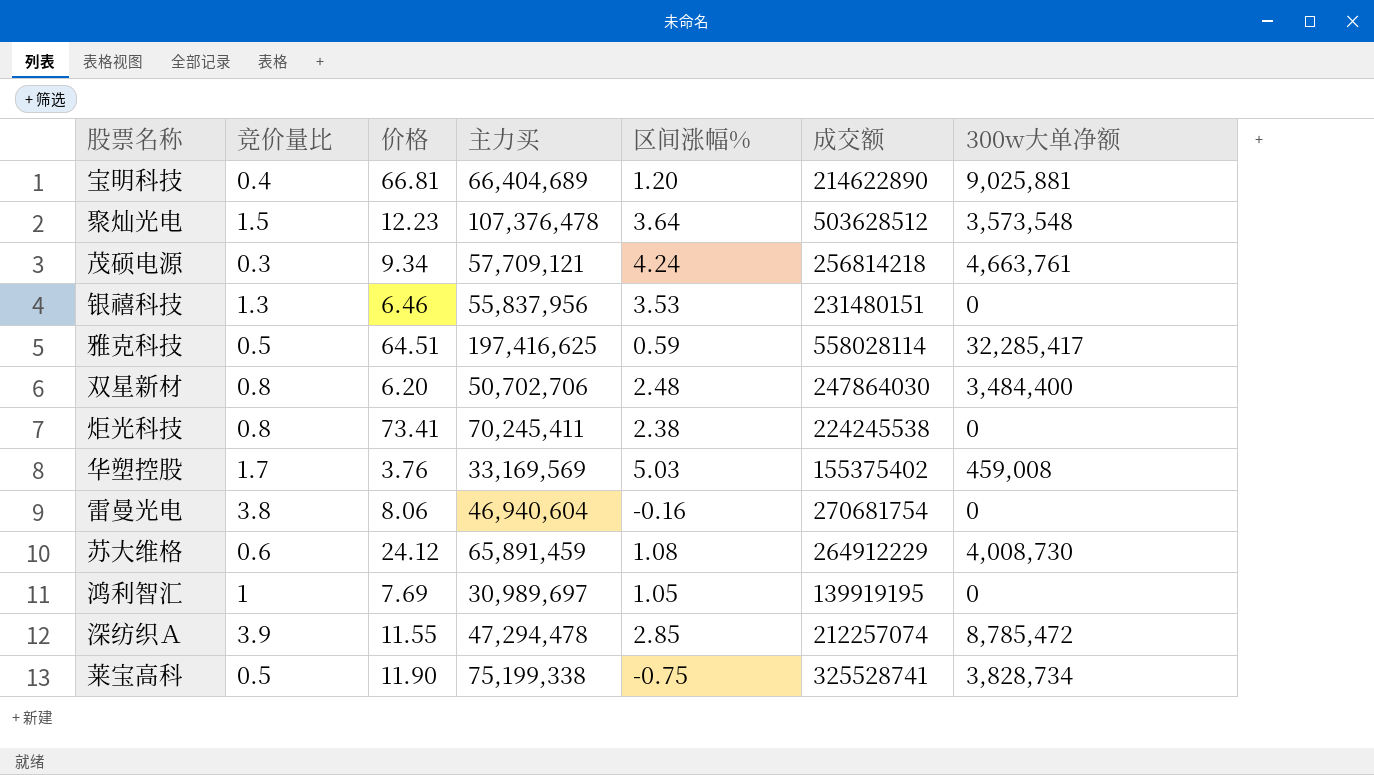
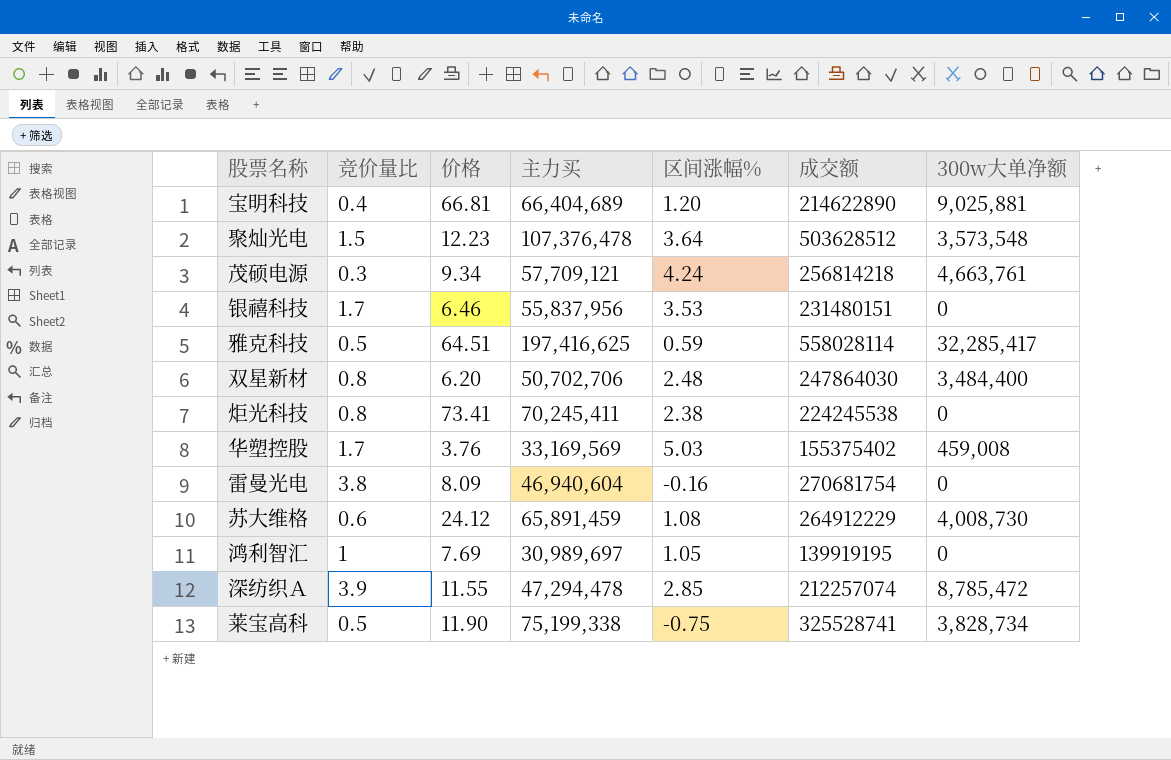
银禧科技 | 竞价量比: 1.3 -> 1.7
雷曼光电 | 价格: 8.06 -> 8.09

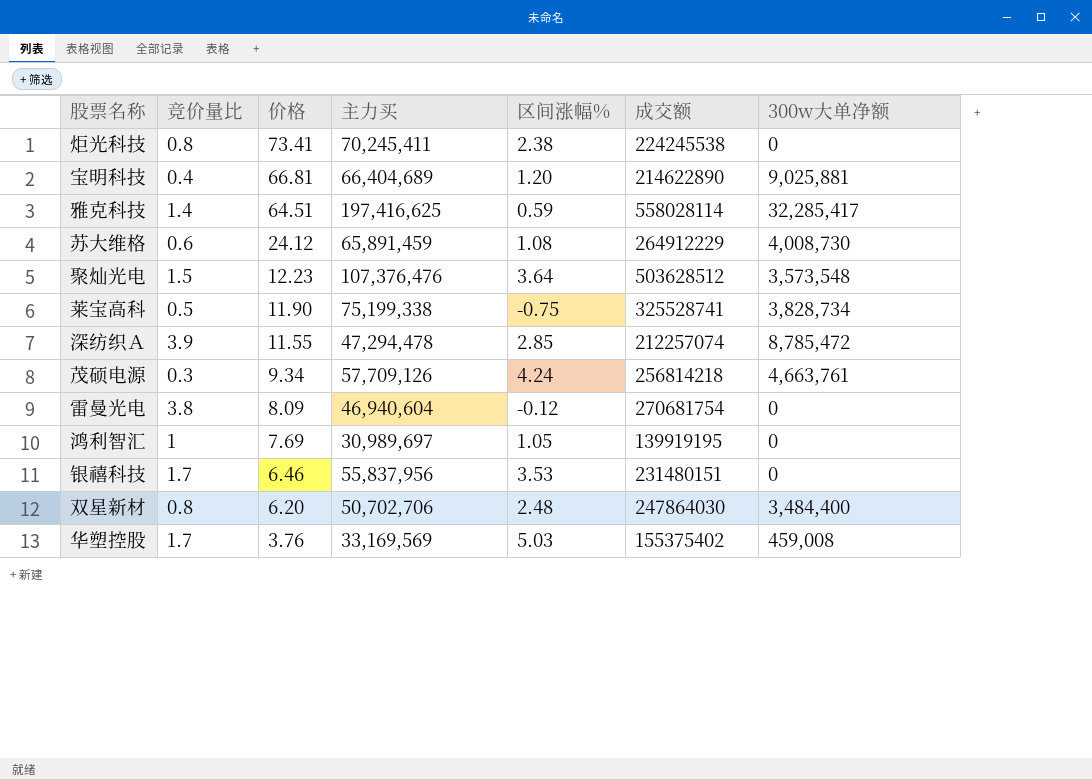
row order: none -> 价格 descending
雅克科技 | 竞价量比: 0.5 -> 1.4
聚灿光电 | 主力买: 107,376,478 -> 107,376,476
茂硕电源 | 主力买: 57,709,121 -> 57,709,126
雷曼光电 | 区间涨幅%: -0.16 -> -0.12

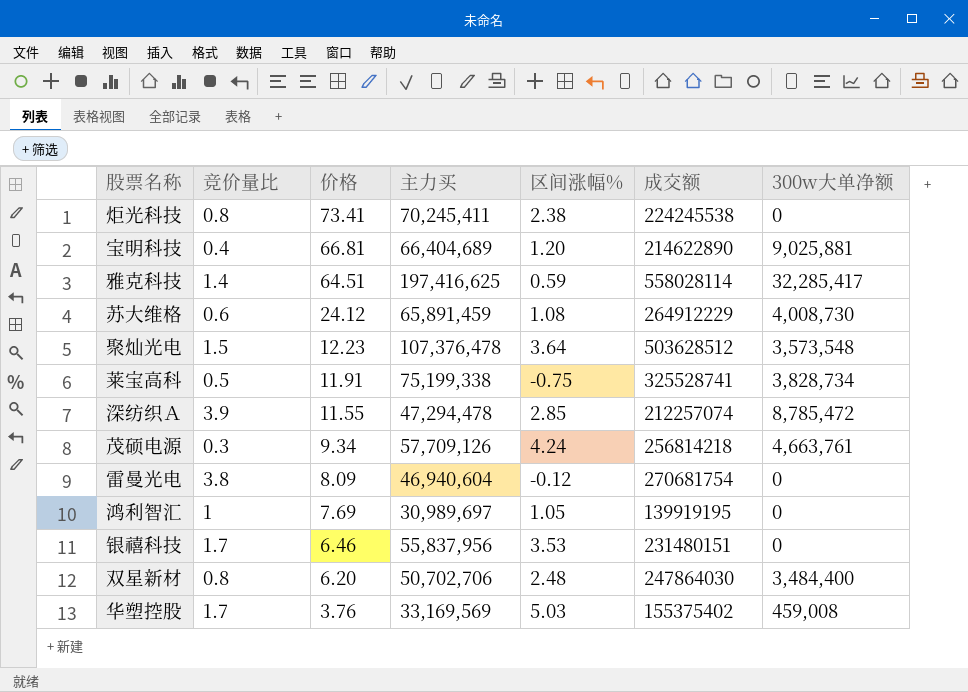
聚灿光电 | 主力买: 107,376,476 -> 107,376,478
莱宝高科 | 价格: 11.90 -> 11.91

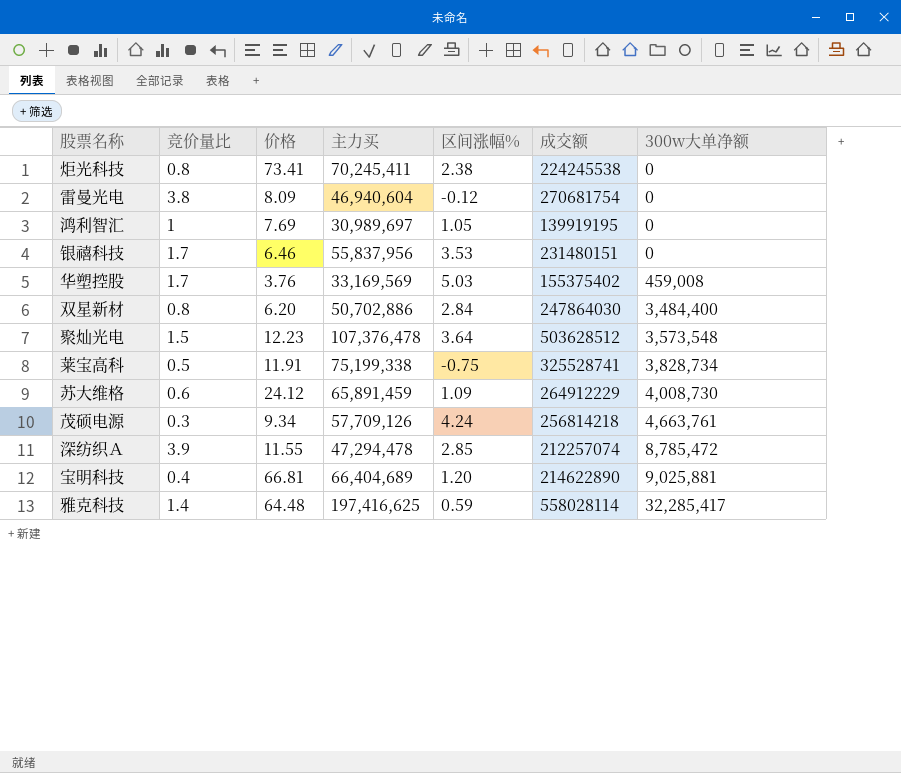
row order: 价格 descending -> 300w大单净额 ascending
双星新材 | 主力买: 50,702,706 -> 50,702,886
双星新材 | 区间涨幅%: 2.48 -> 2.84
苏大维格 | 区间涨幅%: 1.08 -> 1.09
雅克科技 | 价格: 64.51 -> 64.48

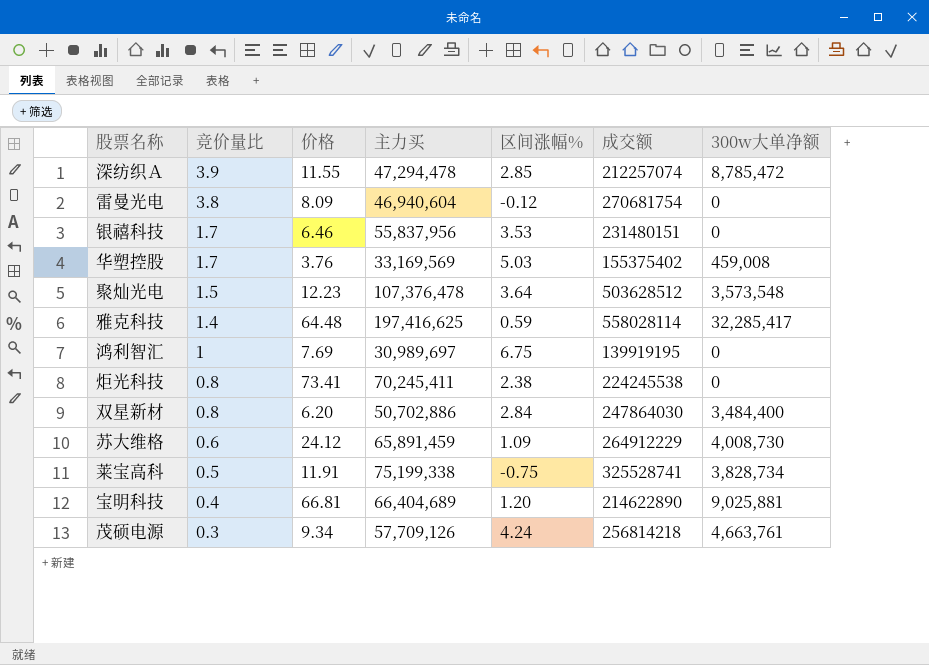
row order: 300w大单净额 ascending -> 竞价量比 descending
鸿利智汇 | 区间涨幅%: 1.05 -> 6.75

